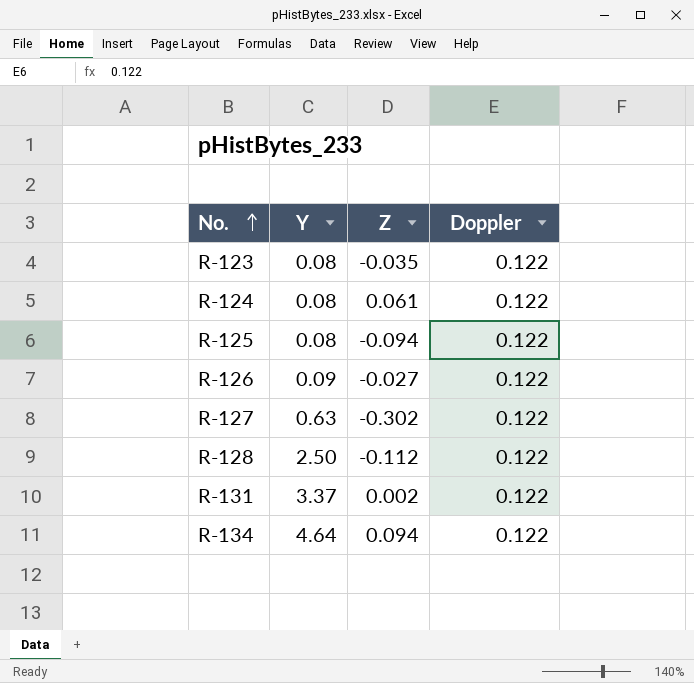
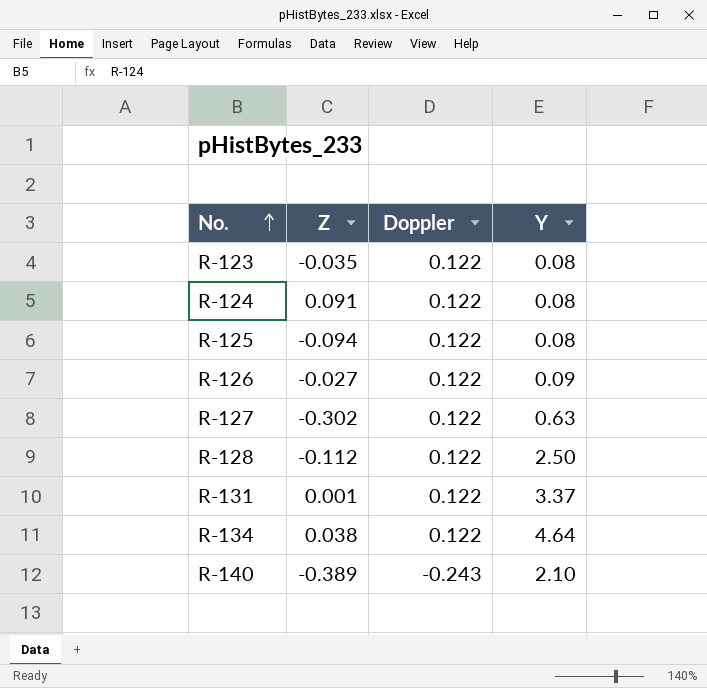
column Y | position: 2 -> 4
R-124 | Z: 0.061 -> 0.091
R-131 | Z: 0.002 -> 0.001
R-134 | Z: 0.094 -> 0.038
row R-140: none -> -0.389 | -0.243 | 2.10

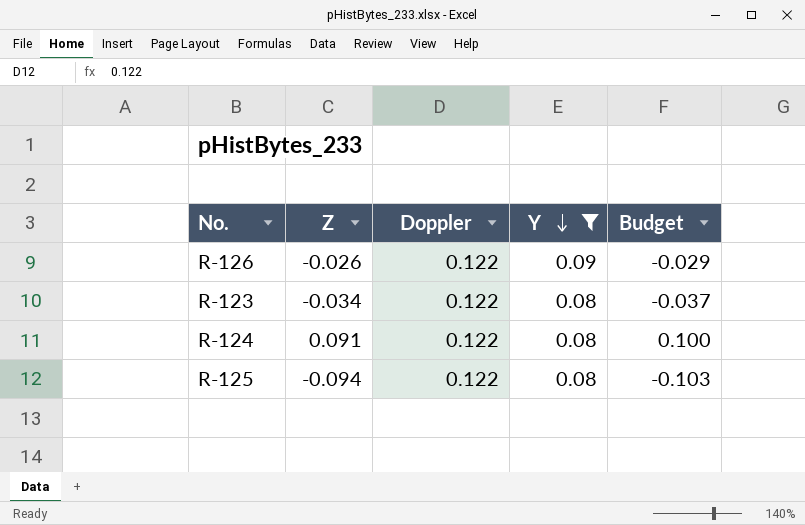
filter: none -> Y <= 0.09
row order: No. ascending -> Y descending
column Budget | formula: none -> [Z] * 1.1
R-126 | Z: -0.027 -> -0.026
R-123 | Z: -0.035 -> -0.034

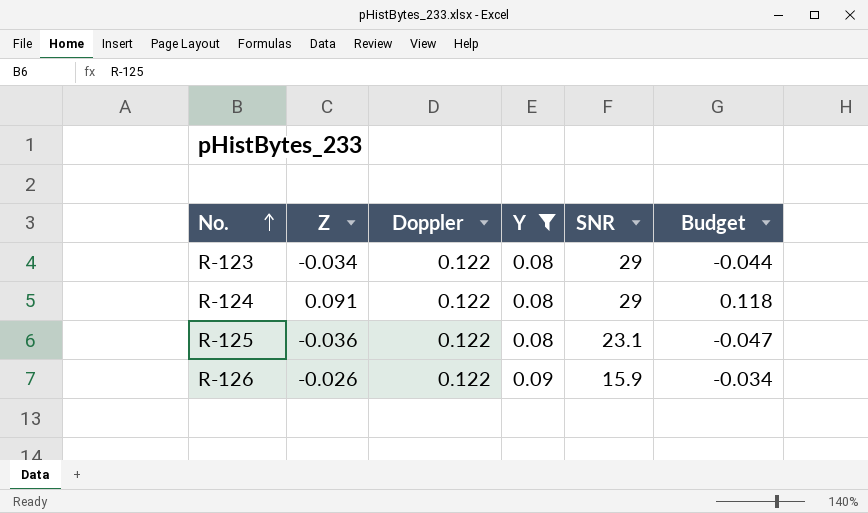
row order: Y descending -> No. ascending
column SNR | position: none -> 5
column Budget | formula: [Z] * 1.1 -> [Z] * 1.3
R-125 | Z: -0.094 -> -0.036

